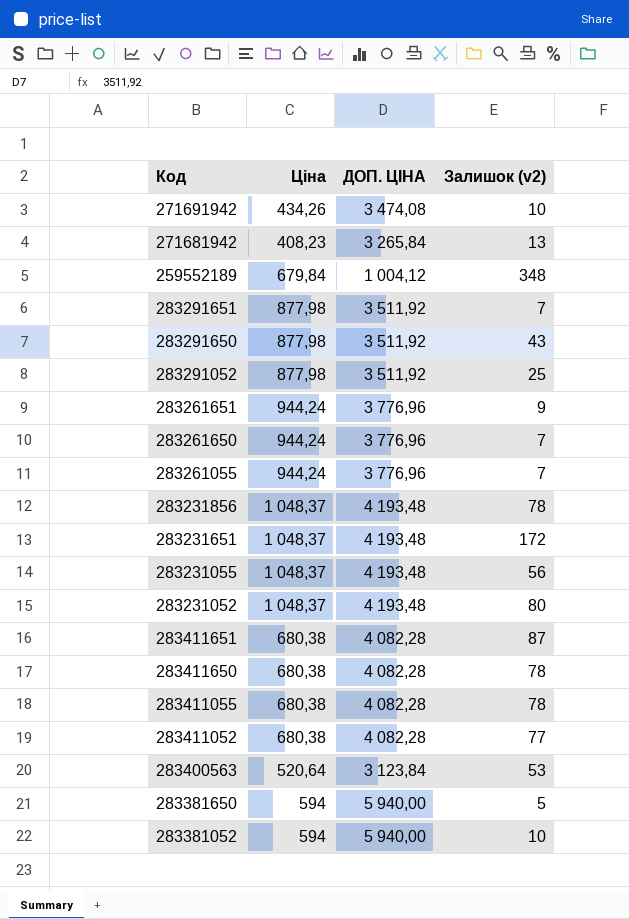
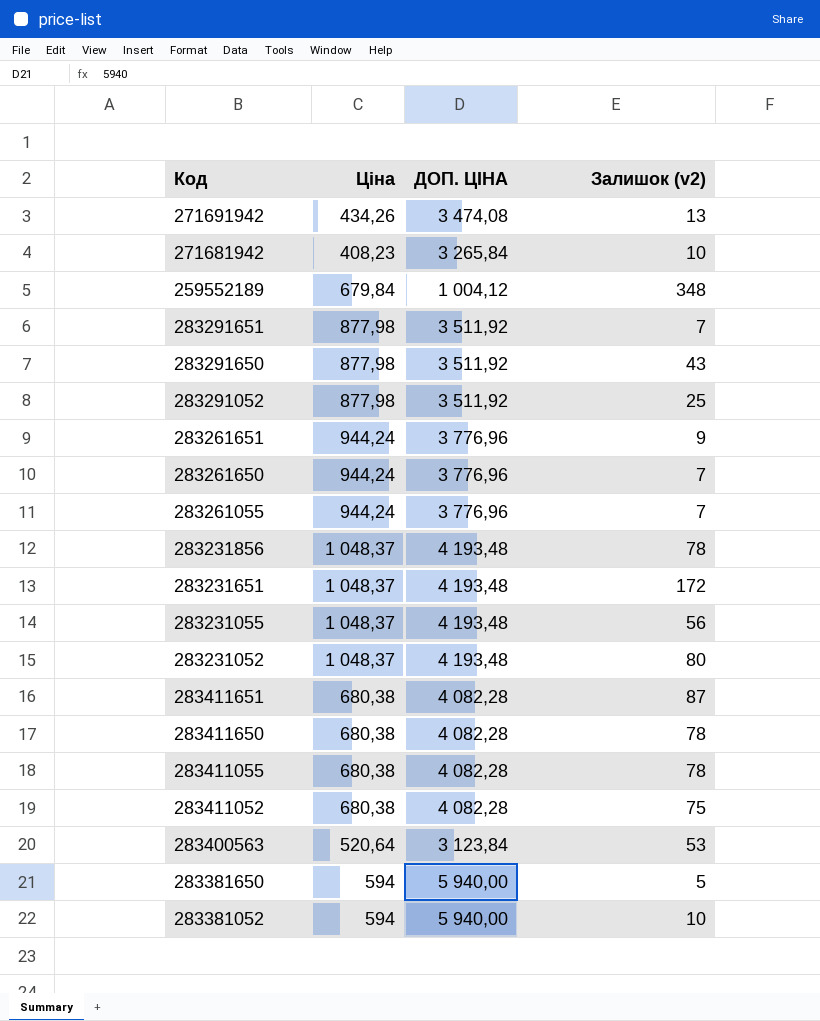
271691942 | Залишок (v2): 10 -> 13
271681942 | Залишок (v2): 13 -> 10
283411052 | Залишок (v2): 77 -> 75

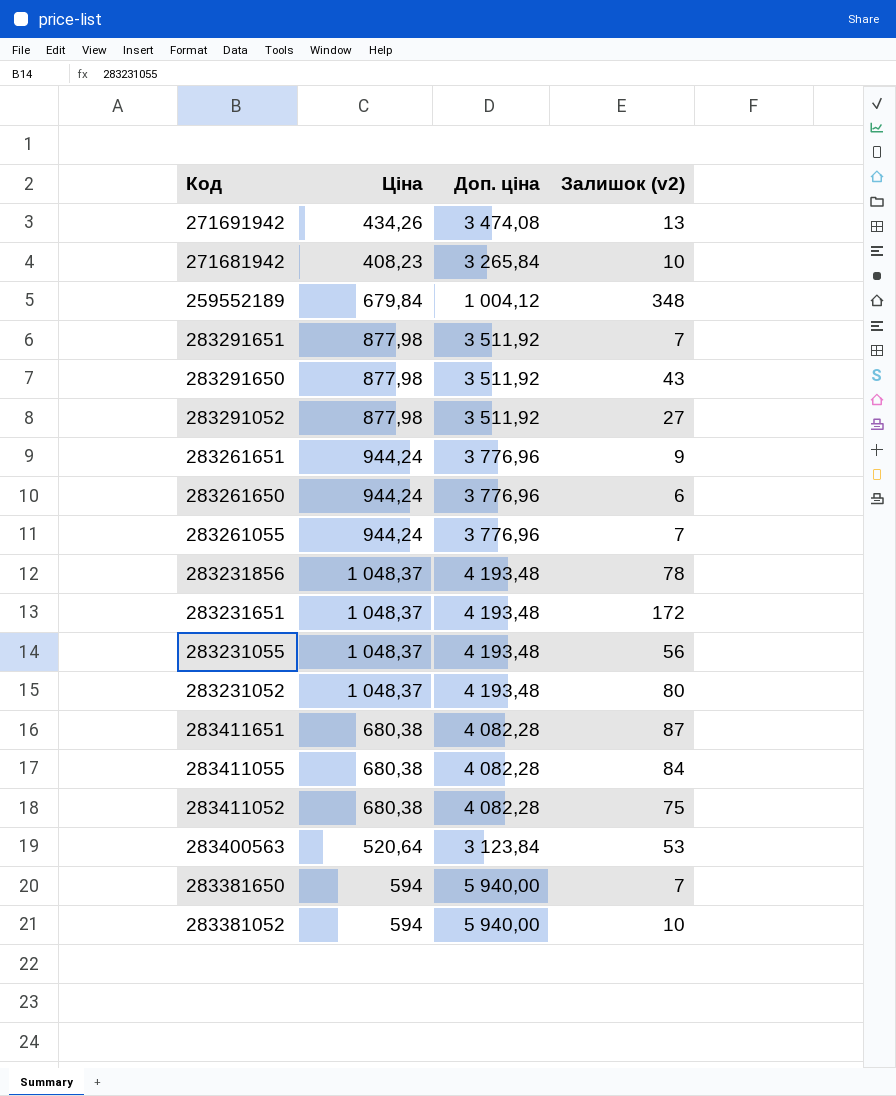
column name: ДОП. ЦІНА -> Доп. ціна
row 283411650: 680,38 | 4 082,28 | 78 -> none
283291052 | Залишок (v2): 25 -> 27
283261650 | Залишок (v2): 7 -> 6
283411055 | Залишок (v2): 78 -> 84
283381650 | Залишок (v2): 5 -> 7

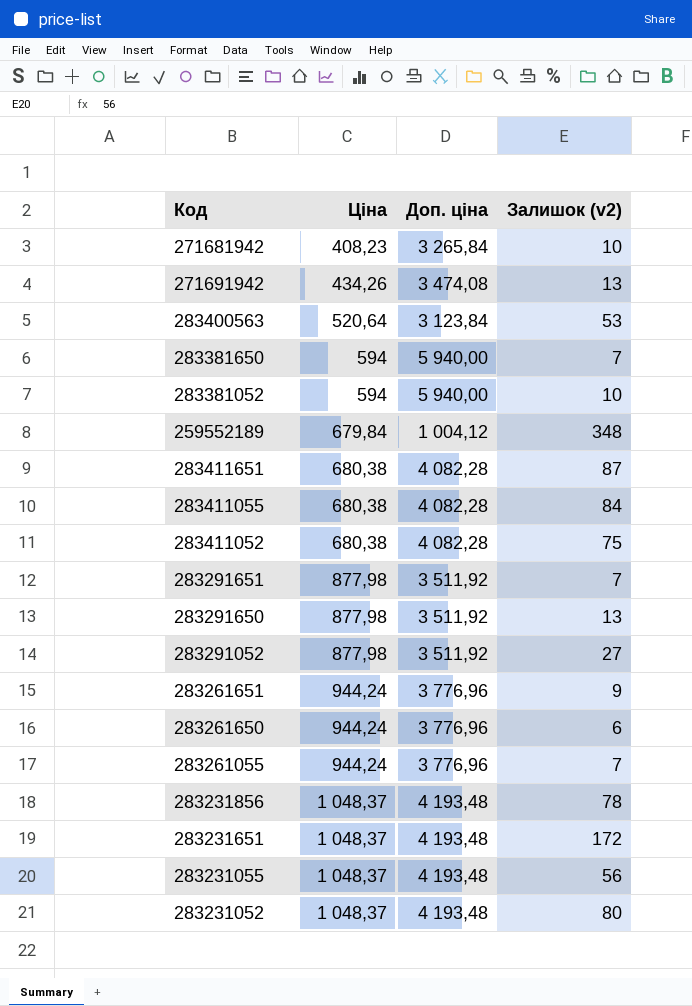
row order: none -> Ціна ascending
283291650 | Залишок (v2): 43 -> 13

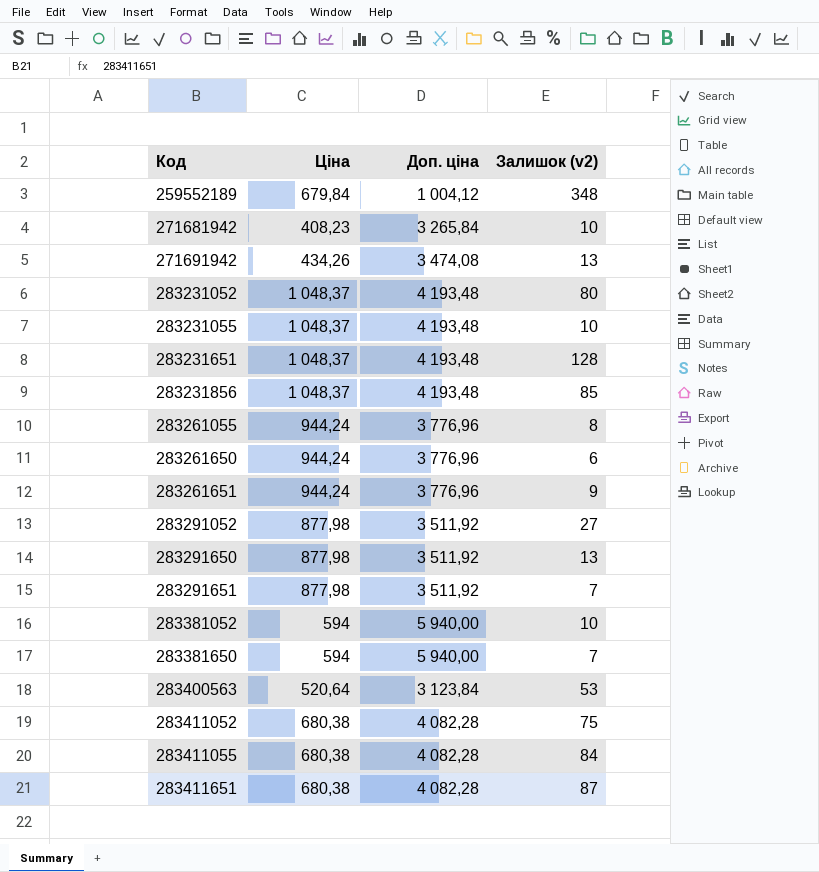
row order: Ціна ascending -> Код ascending
283231055 | Залишок (v2): 56 -> 10
283231651 | Залишок (v2): 172 -> 128
283231856 | Залишок (v2): 78 -> 85
283261055 | Залишок (v2): 7 -> 8

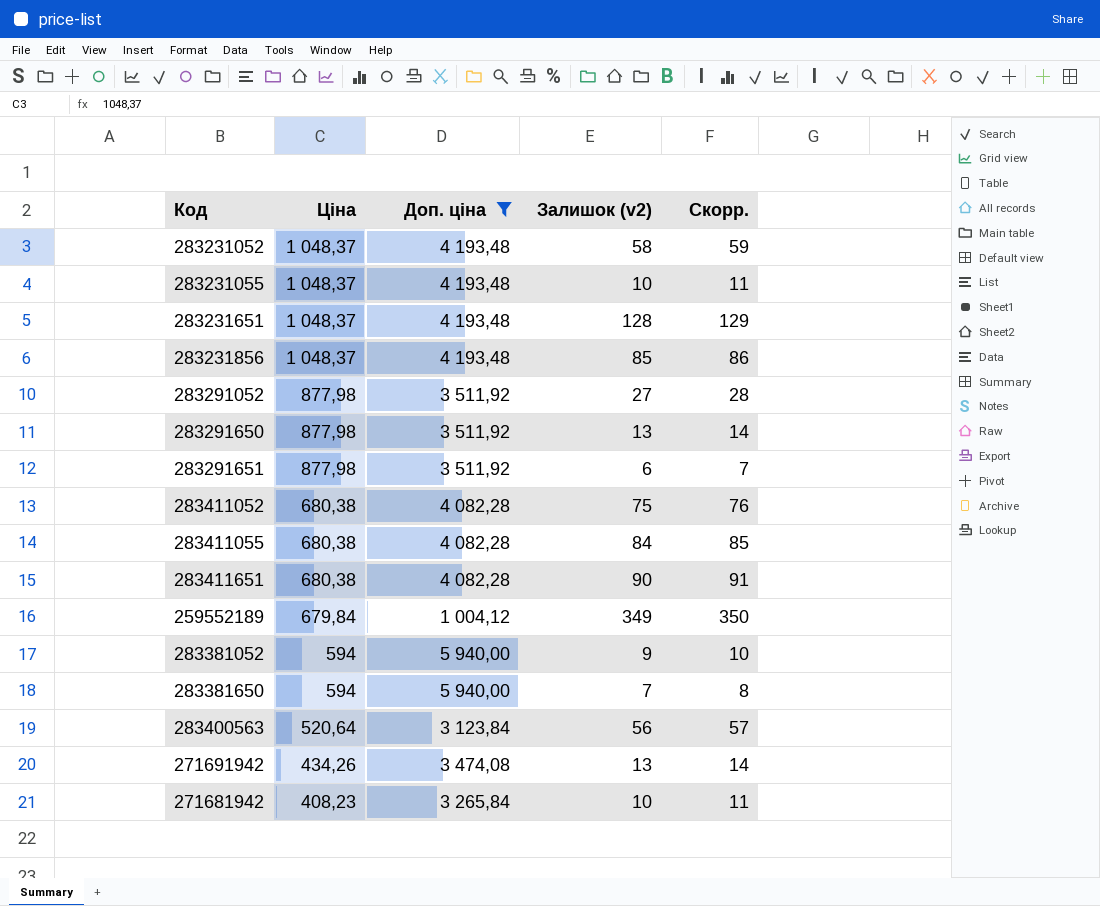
filter: none -> Доп. ціна != 3 776,96
row order: Код ascending -> Ціна descending
column Скорр. | formula: none -> [Залишок (v2)] + 1
283231052 | Залишок (v2): 80 -> 58
283291651 | Залишок (v2): 7 -> 6
283411651 | Залишок (v2): 87 -> 90
259552189 | Залишок (v2): 348 -> 349
283381052 | Залишок (v2): 10 -> 9
283400563 | Залишок (v2): 53 -> 56

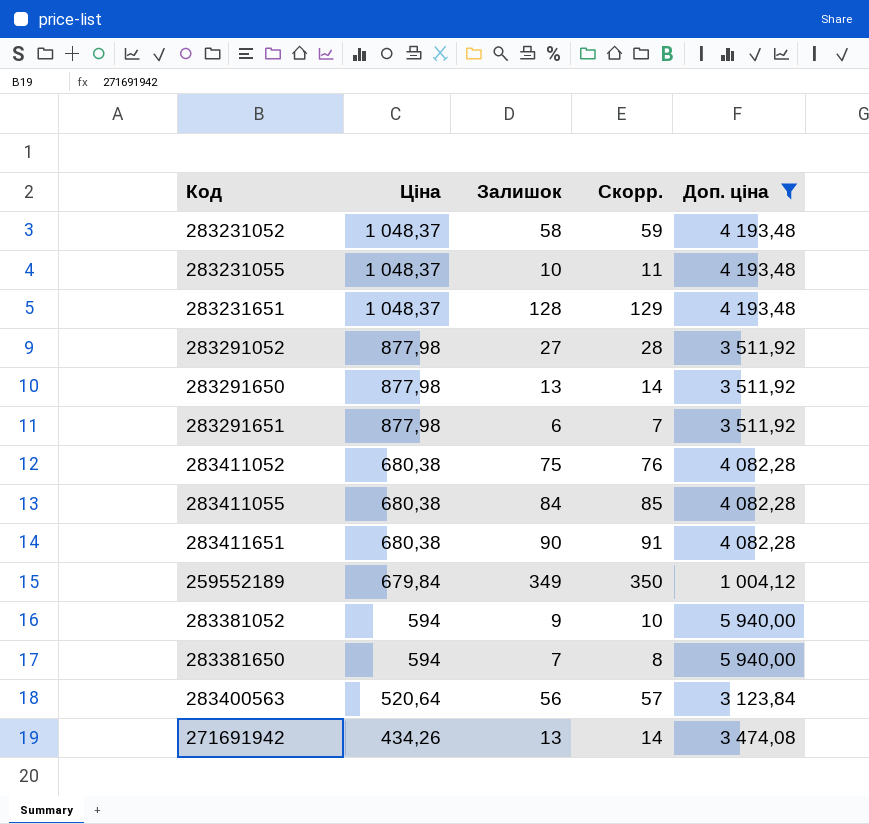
column name: Залишок (v2) -> Залишок
column Доп. ціна | position: 3 -> 5
row 283231856: 1 048,37 | 4 193,48 | 85 | 86 -> none
row 271681942: 408,23 | 3 265,84 | 10 | 11 -> none

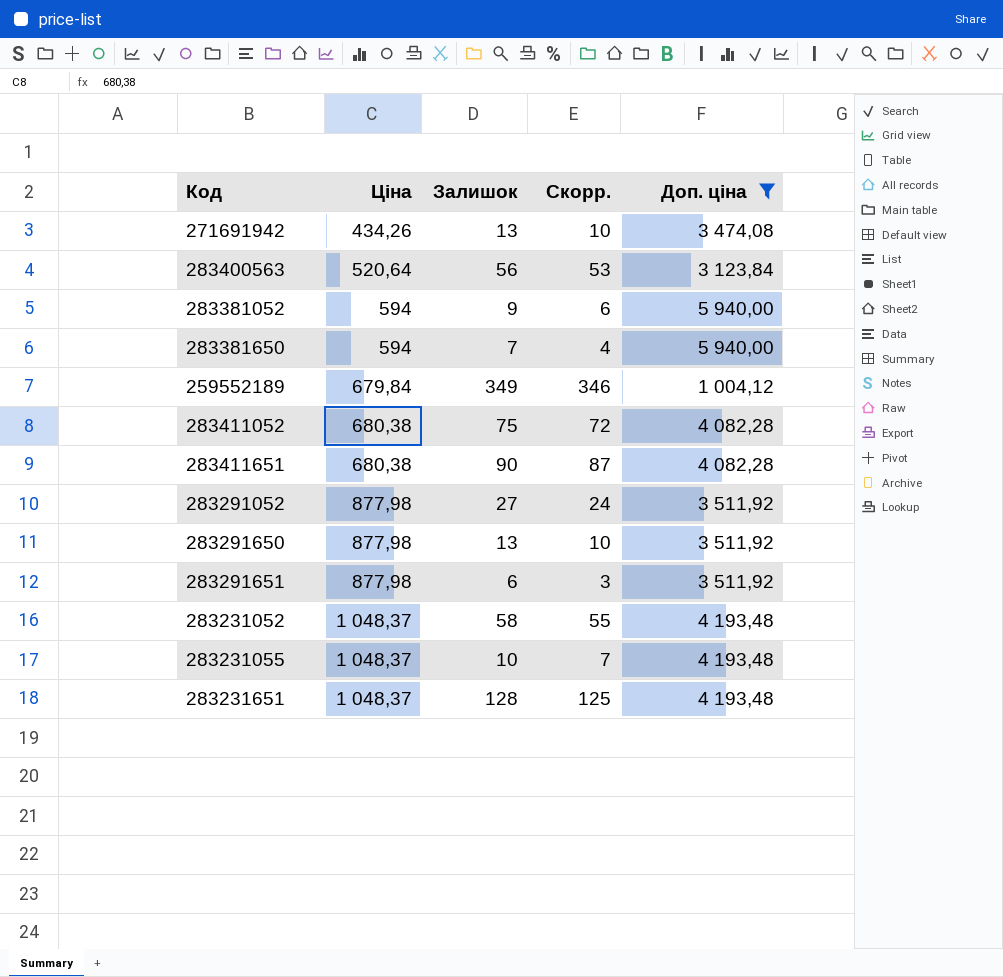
row order: Ціна descending -> Ціна ascending
column Скорр. | formula: [Залишок] + 1 -> [Залишок] - 3
row 283411055: 680,38 | 84 | 85 | 4 082,28 -> none

